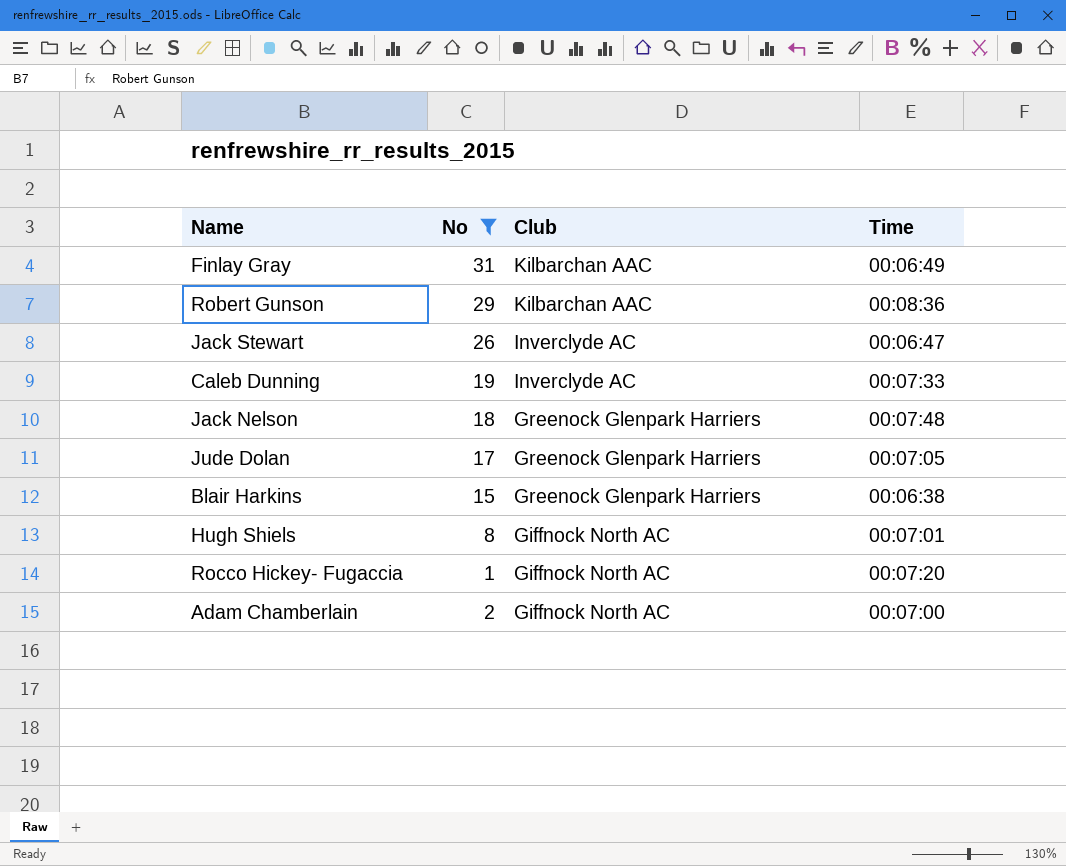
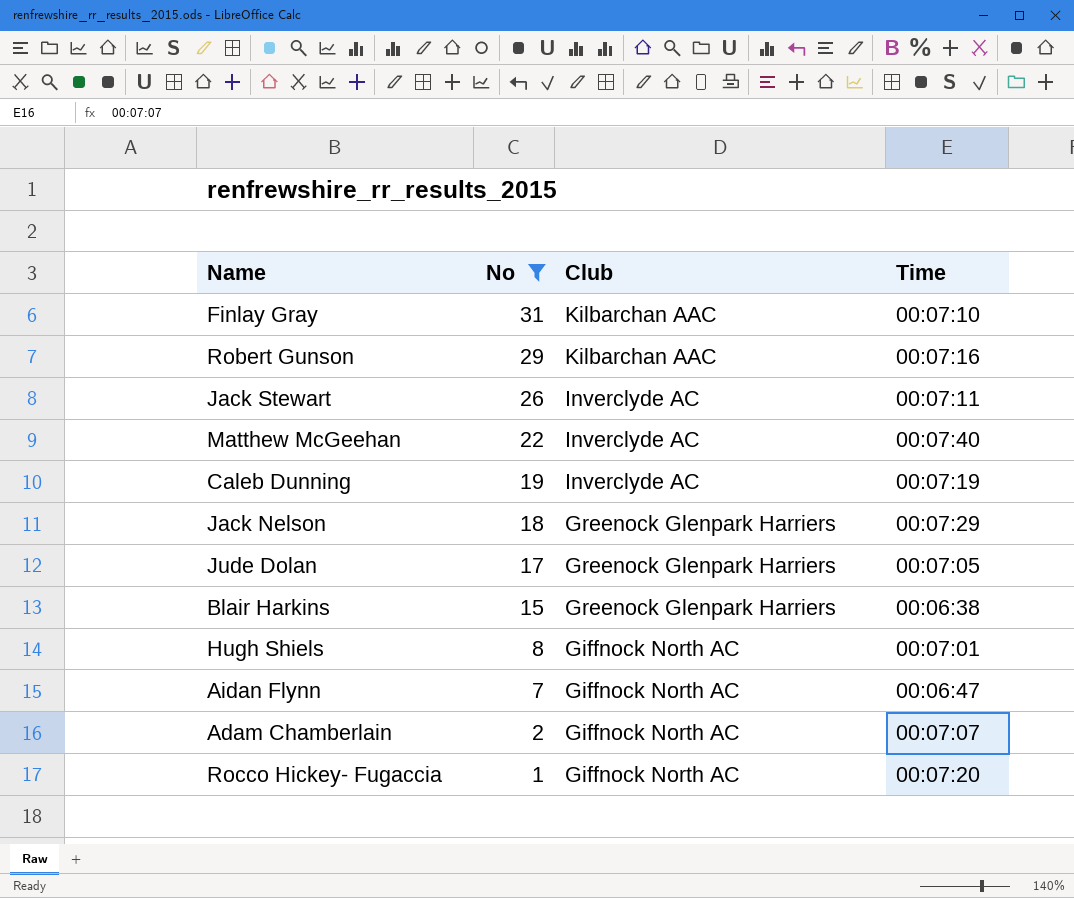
row order: Club descending -> No descending
Finlay Gray | Time: 00:06:49 -> 00:07:10
Robert Gunson | Time: 00:08:36 -> 00:07:16
Jack Stewart | Time: 00:06:47 -> 00:07:11
row Matthew McGeehan: none -> 22 | Inverclyde AC | 00:07:40
Caleb Dunning | Time: 00:07:33 -> 00:07:19
Jack Nelson | Time: 00:07:48 -> 00:07:29
row Aidan Flynn: none -> 7 | Giffnock North AC | 00:06:47
Adam Chamberlain | Time: 00:07:00 -> 00:07:07

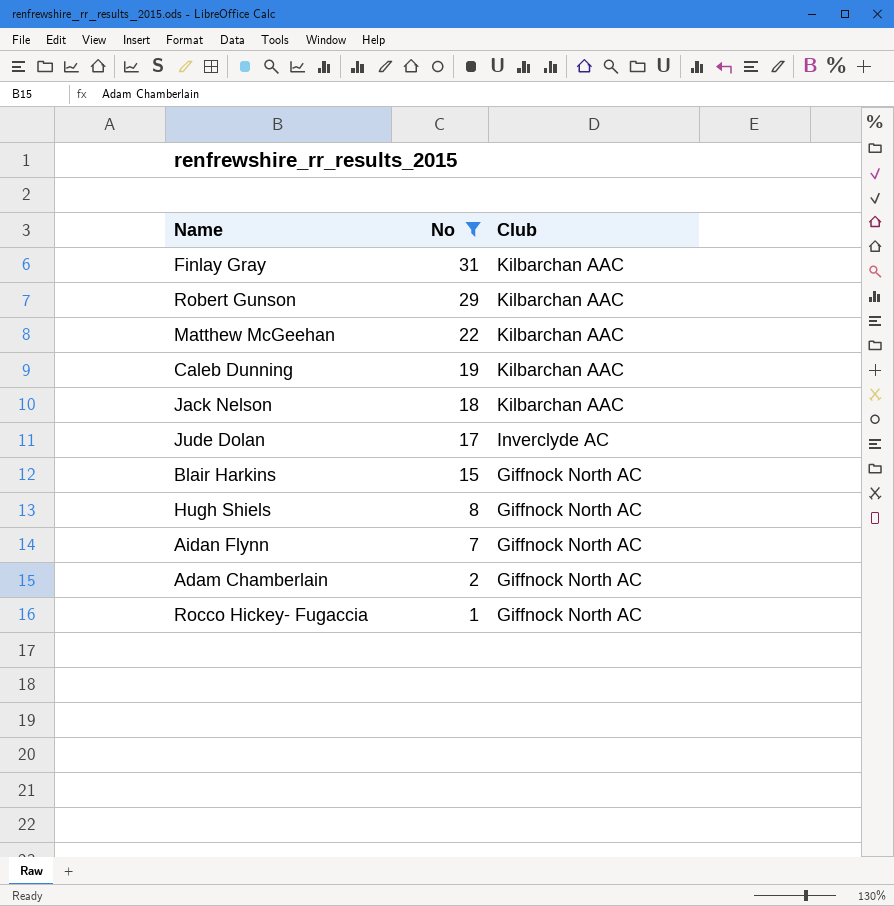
column Time | position: 4 -> none
row Jack Stewart: 26 | Inverclyde AC | 00:07:11 -> none
Matthew McGeehan | Club: Inverclyde AC -> Kilbarchan AAC
Caleb Dunning | Club: Inverclyde AC -> Kilbarchan AAC
Jack Nelson | Club: Greenock Glenpark Harriers -> Kilbarchan AAC
Jude Dolan | Club: Greenock Glenpark Harriers -> Inverclyde AC
Blair Harkins | Club: Greenock Glenpark Harriers -> Giffnock North AC

